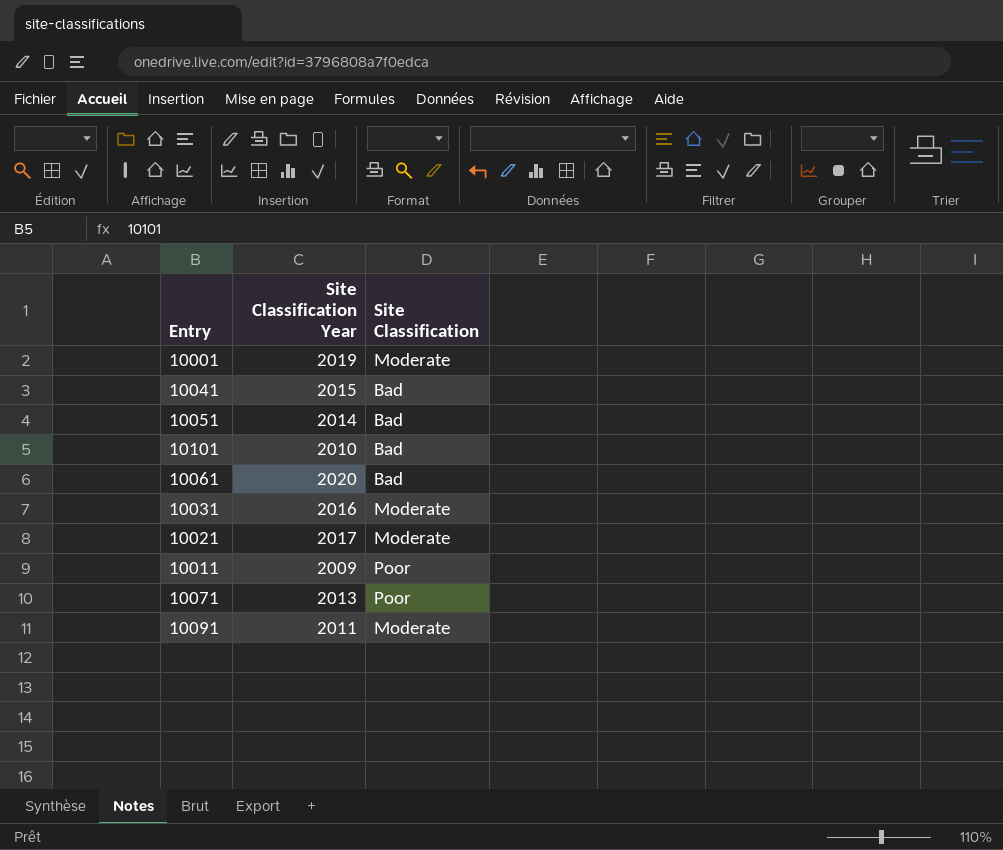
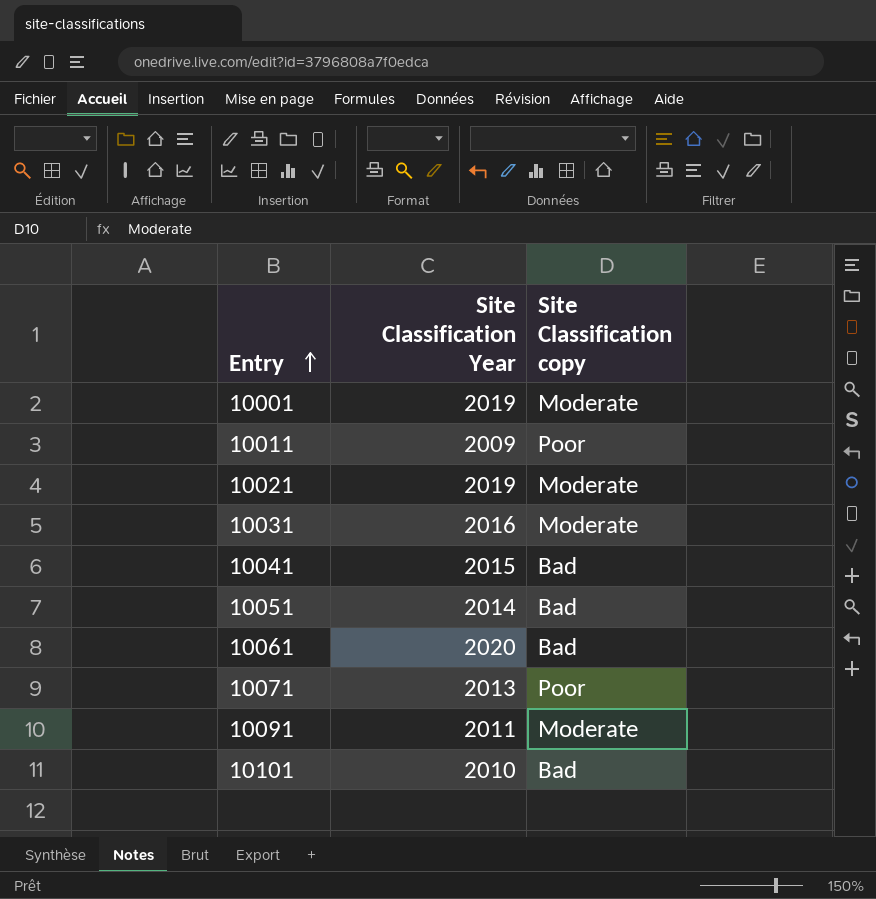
row order: none -> Entry ascending
column name: Site Classification -> Site Classification copy
10021 | Site Classification Year: 2017 -> 2019

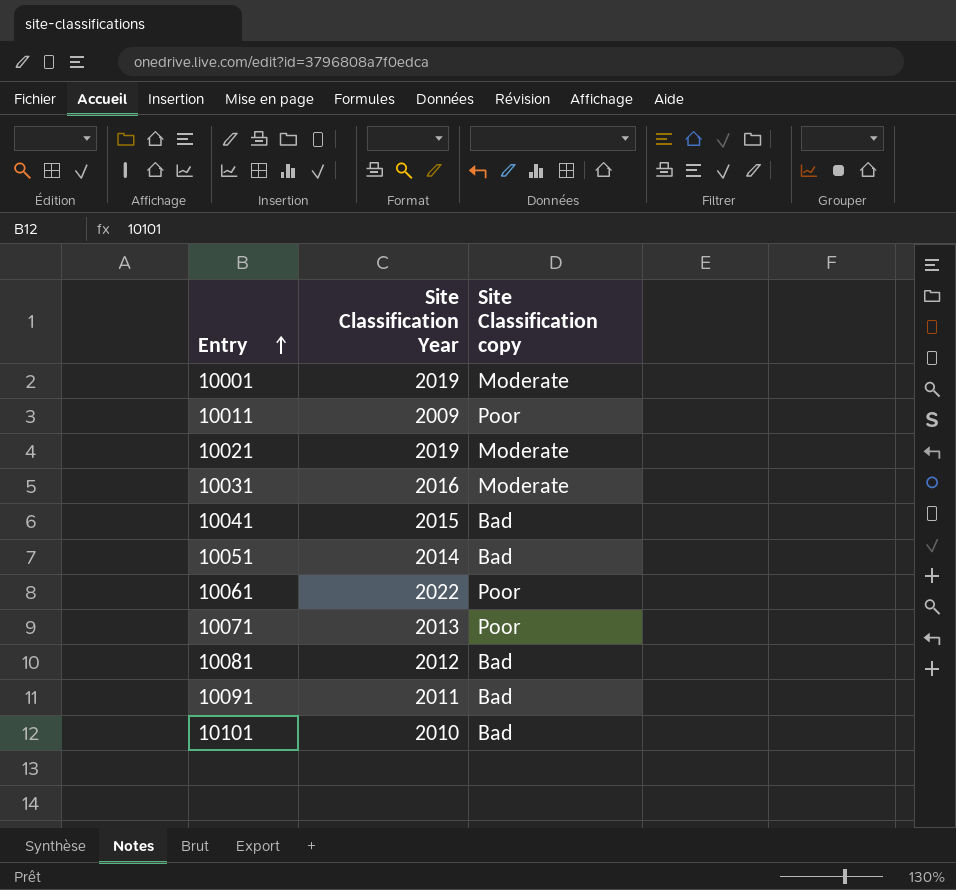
10061 | Site Classification Year: 2020 -> 2022
10061 | Site Classification copy: Bad -> Poor
row 10081: none -> 2012 | Bad
10091 | Site Classification copy: Moderate -> Bad

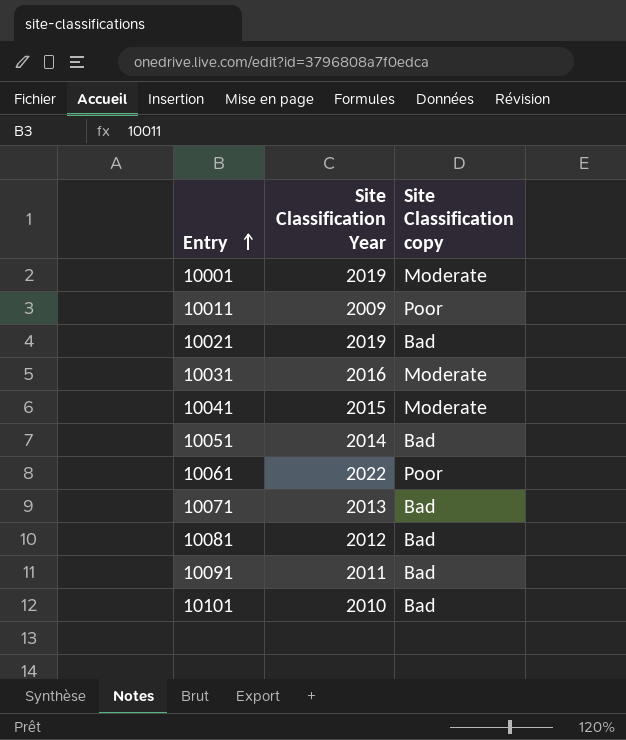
10021 | Site Classification copy: Moderate -> Bad
10041 | Site Classification copy: Bad -> Moderate
10071 | Site Classification copy: Poor -> Bad

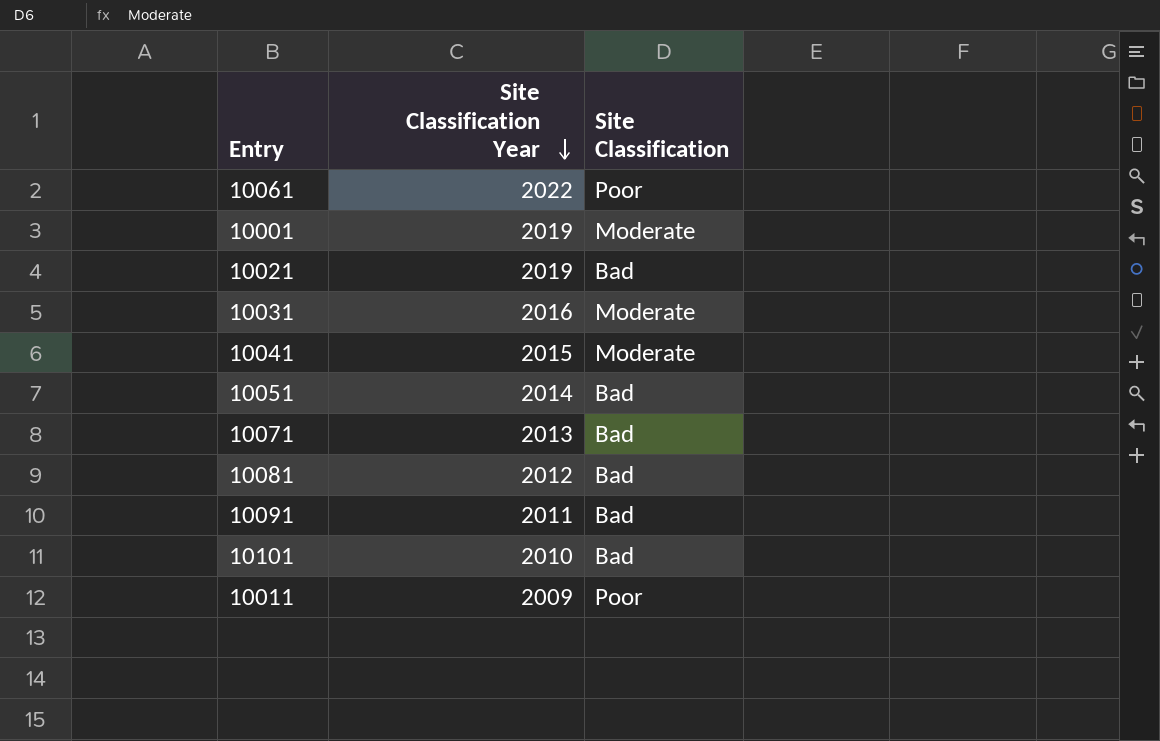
row order: Entry ascending -> Site Classification Year descending
column name: Site Classification copy -> Site Classification

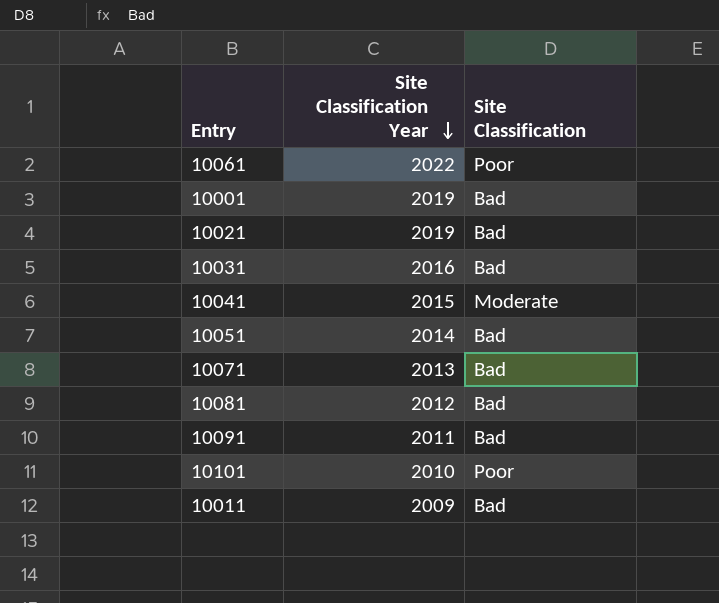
10001 | Site Classification: Moderate -> Bad
10031 | Site Classification: Moderate -> Bad
10101 | Site Classification: Bad -> Poor
10011 | Site Classification: Poor -> Bad

